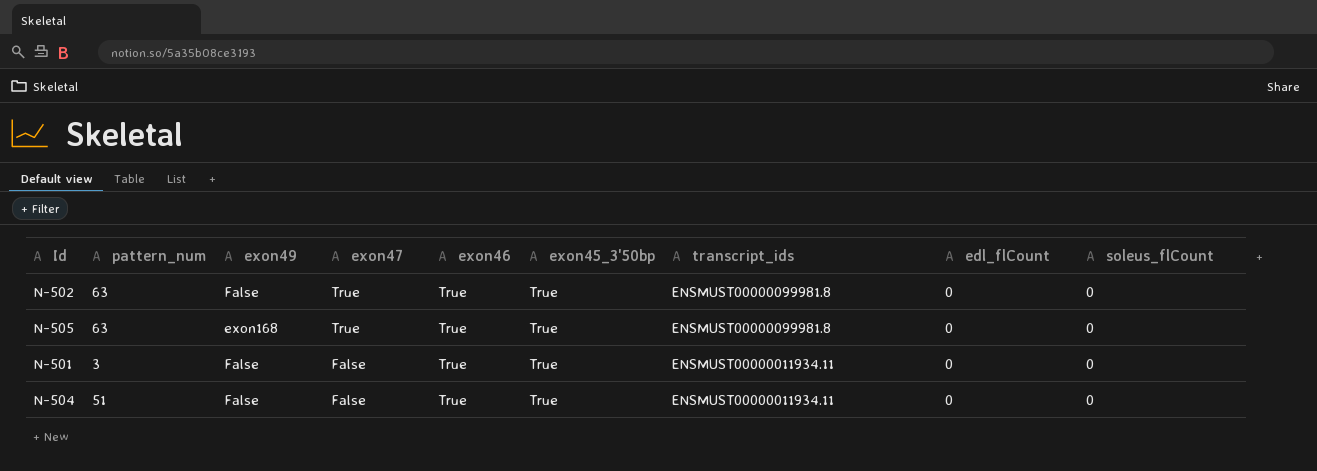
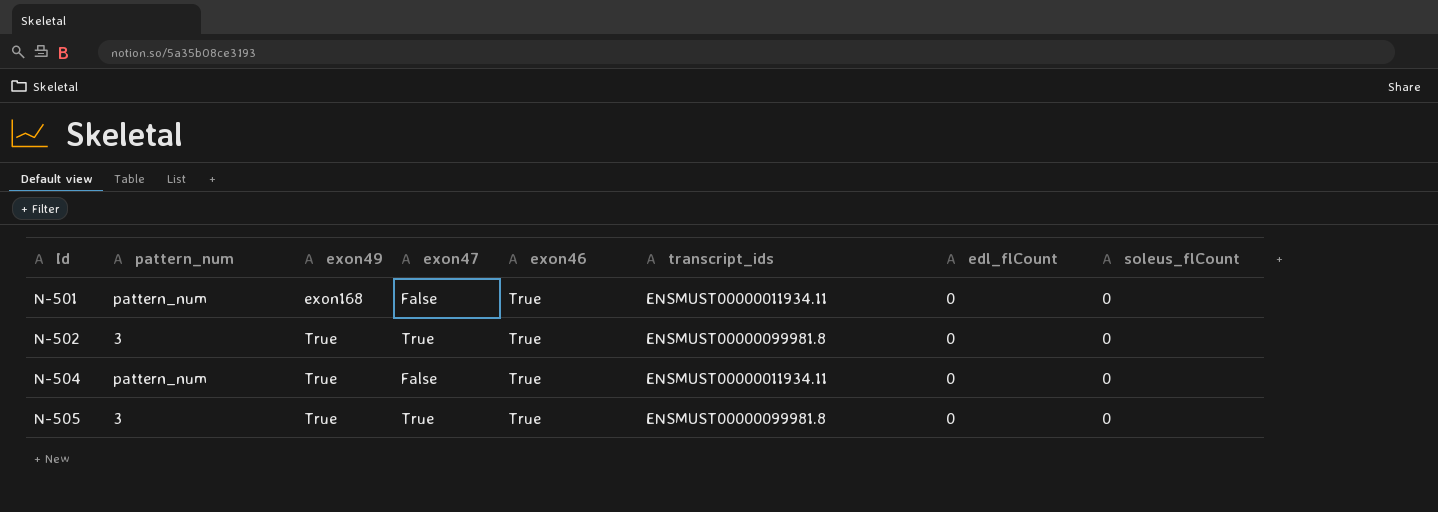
row order: exon47 descending -> Id ascending
column exon45_3'50bp | position: 6 -> none
N-501 | pattern_num: 3 -> pattern_num
N-501 | exon49: False -> exon168
N-502 | pattern_num: 63 -> 3
N-502 | exon49: False -> True
N-504 | pattern_num: 51 -> pattern_num
N-504 | exon49: False -> True
N-505 | pattern_num: 63 -> 3
N-505 | exon49: exon168 -> True

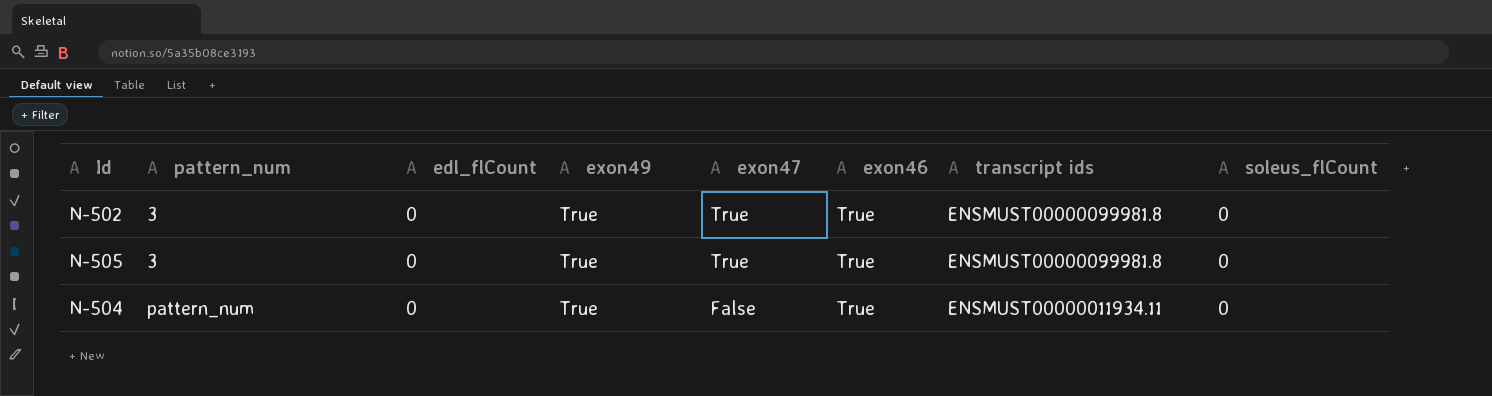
row order: Id ascending -> pattern_num ascending
column edl_flCount | position: 7 -> 3
column name: transcript_ids -> transcript ids
row N-501: pattern_num | exon168 | False | True | ENSMUST00000011934.11 | 0 | 0 -> none

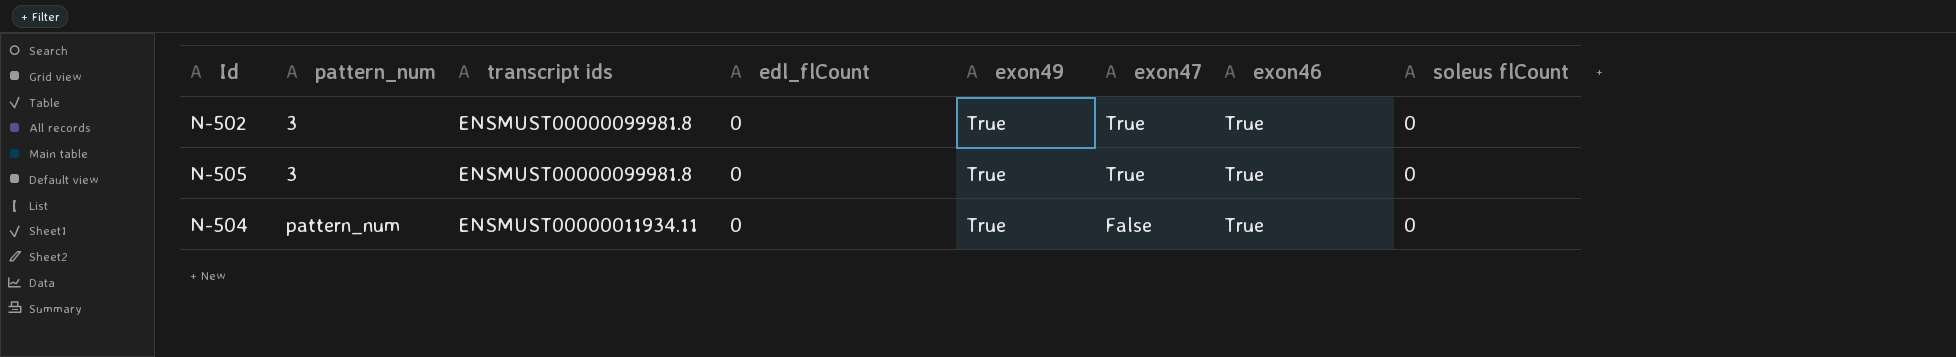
column transcript ids | position: 7 -> 3
column name: soleus_flCount -> soleus flCount

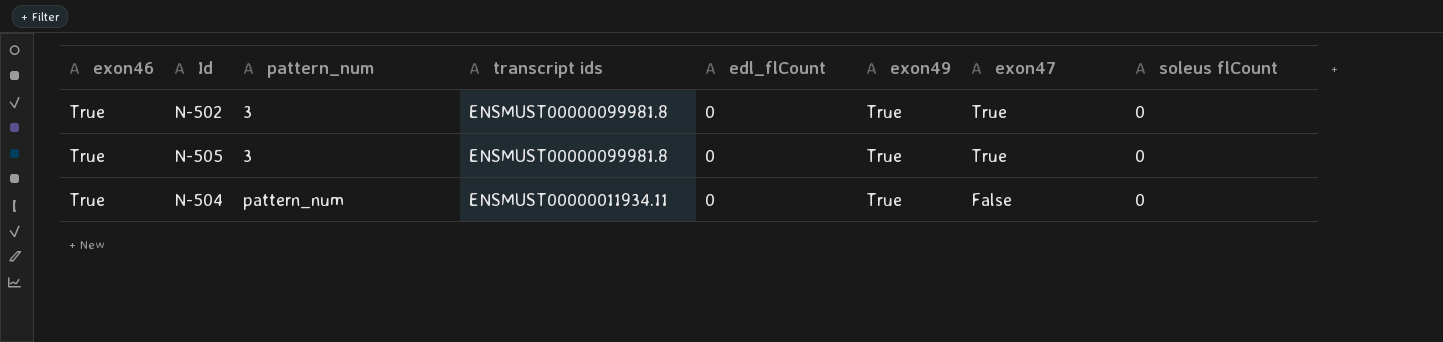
column exon46 | position: 7 -> 1

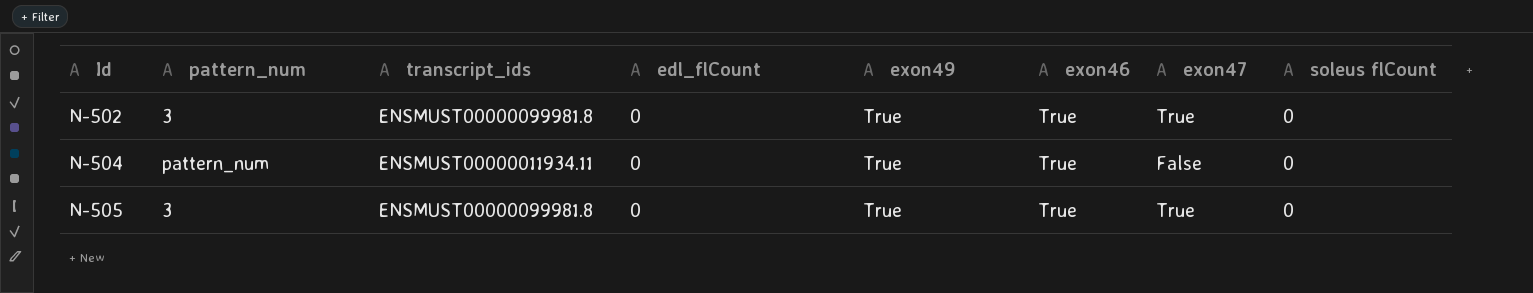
row order: pattern_num ascending -> Id ascending
column name: transcript ids -> transcript_ids
column exon46 | position: 1 -> 6

